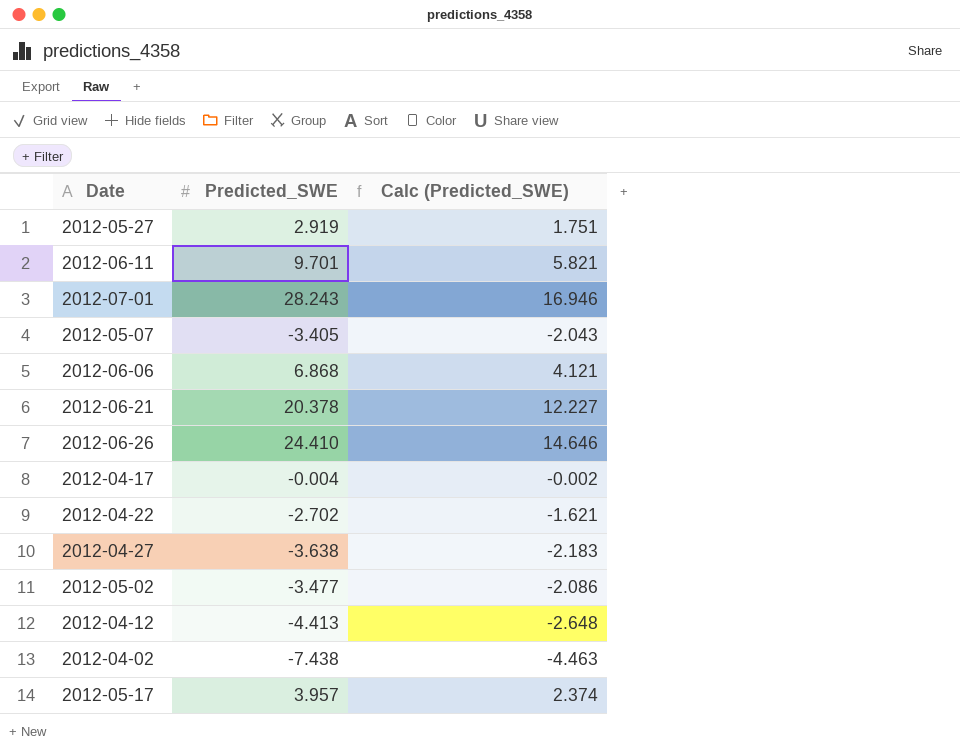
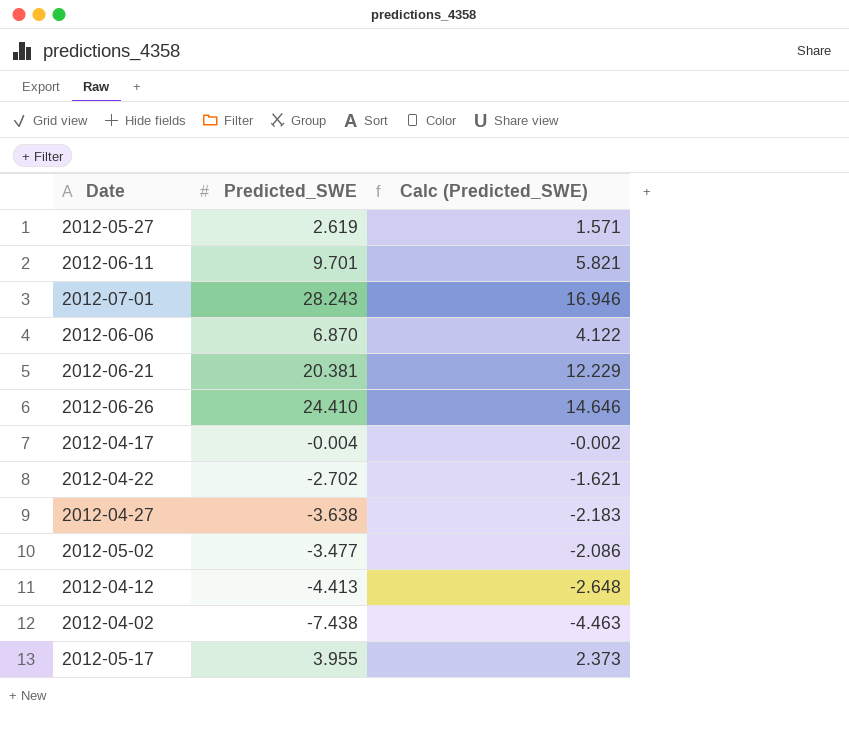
row 2012-05-07: -3.405 | -2.043 -> none
2012-05-27 | Predicted_SWE: 2.919 -> 2.619
2012-05-27 | Calc (Predicted_SWE): 1.751 -> 1.571
2012-06-06 | Predicted_SWE: 6.868 -> 6.870
2012-06-06 | Calc (Predicted_SWE): 4.121 -> 4.122
2012-06-21 | Predicted_SWE: 20.378 -> 20.381
2012-06-21 | Calc (Predicted_SWE): 12.227 -> 12.229
2012-05-17 | Predicted_SWE: 3.957 -> 3.955
2012-05-17 | Calc (Predicted_SWE): 2.374 -> 2.373

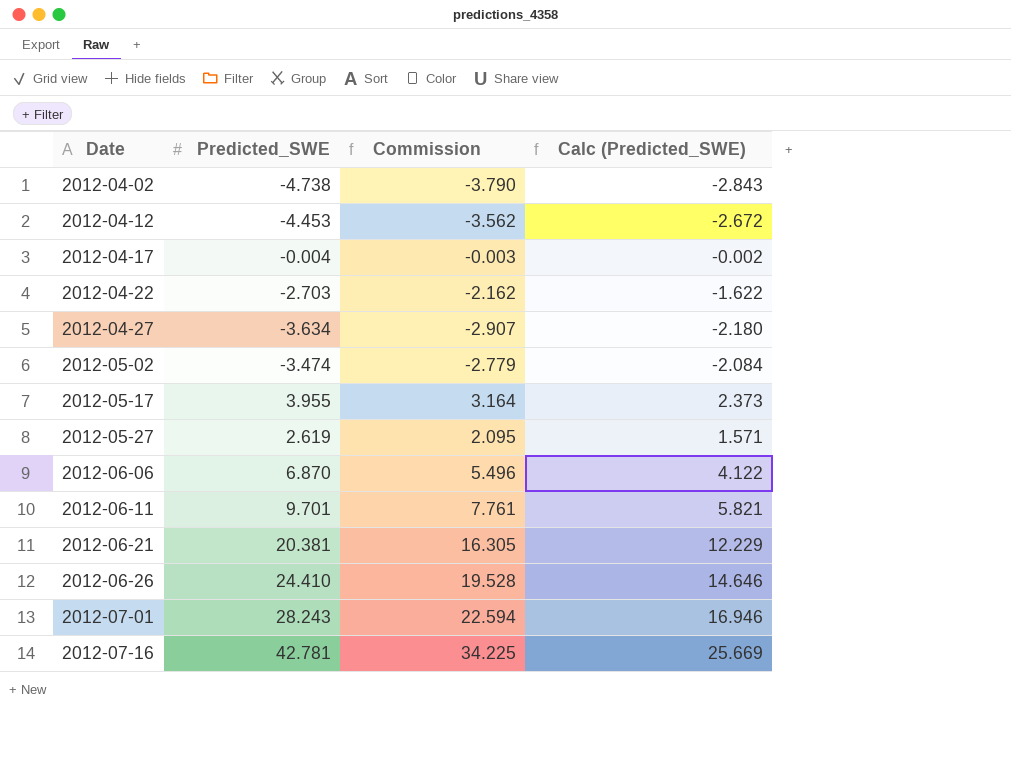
row order: none -> Date ascending
column Commission | formula: none -> [Predicted_SWE] * 0.8
2012-04-02 | Predicted_SWE: -7.438 -> -4.738
2012-04-02 | Calc (Predicted_SWE): -4.463 -> -2.843
2012-04-12 | Predicted_SWE: -4.413 -> -4.453
2012-04-12 | Calc (Predicted_SWE): -2.648 -> -2.672
2012-04-22 | Predicted_SWE: -2.702 -> -2.703
2012-04-22 | Calc (Predicted_SWE): -1.621 -> -1.622
2012-04-27 | Predicted_SWE: -3.638 -> -3.634
2012-04-27 | Calc (Predicted_SWE): -2.183 -> -2.180
2012-05-02 | Predicted_SWE: -3.477 -> -3.474
2012-05-02 | Calc (Predicted_SWE): -2.086 -> -2.084
row 2012-07-16: none -> 42.781 | 34.225 | 25.669

